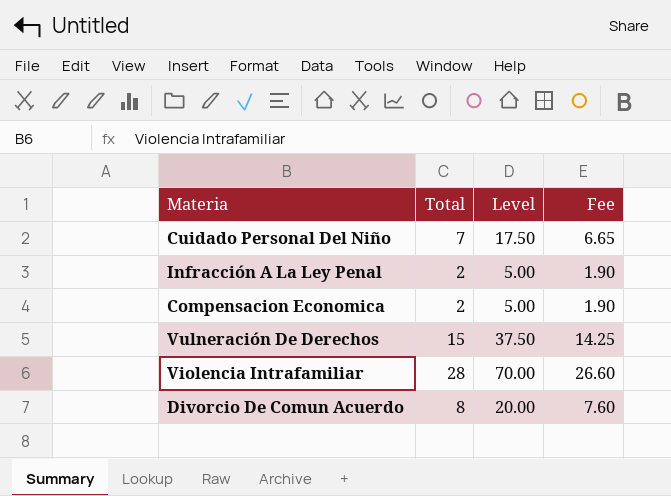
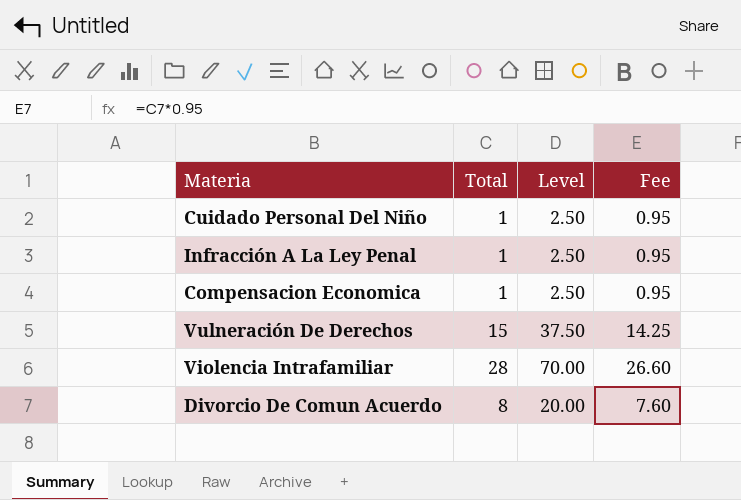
Cuidado Personal Del Niño | Total: 7 -> 1
Cuidado Personal Del Niño | Level: 17.50 -> 2.50
Cuidado Personal Del Niño | Fee: 6.65 -> 0.95
Infracción A La Ley Penal | Total: 2 -> 1
Infracción A La Ley Penal | Level: 5.00 -> 2.50
Infracción A La Ley Penal | Fee: 1.90 -> 0.95
Compensacion Economica | Total: 2 -> 1
Compensacion Economica | Level: 5.00 -> 2.50
Compensacion Economica | Fee: 1.90 -> 0.95

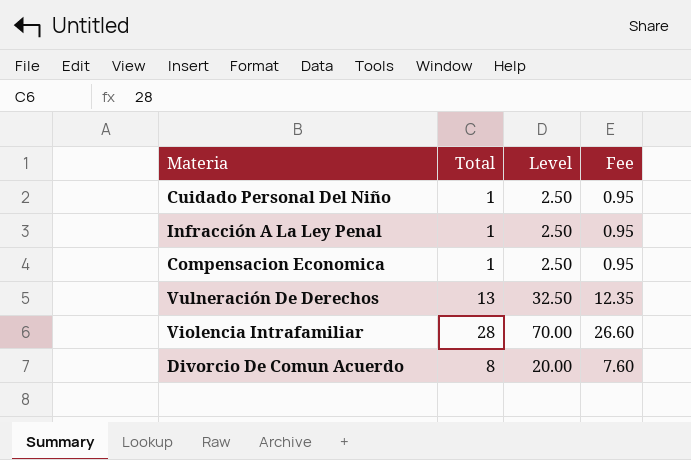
Vulneración De Derechos | Total: 15 -> 13
Vulneración De Derechos | Level: 37.50 -> 32.50
Vulneración De Derechos | Fee: 14.25 -> 12.35

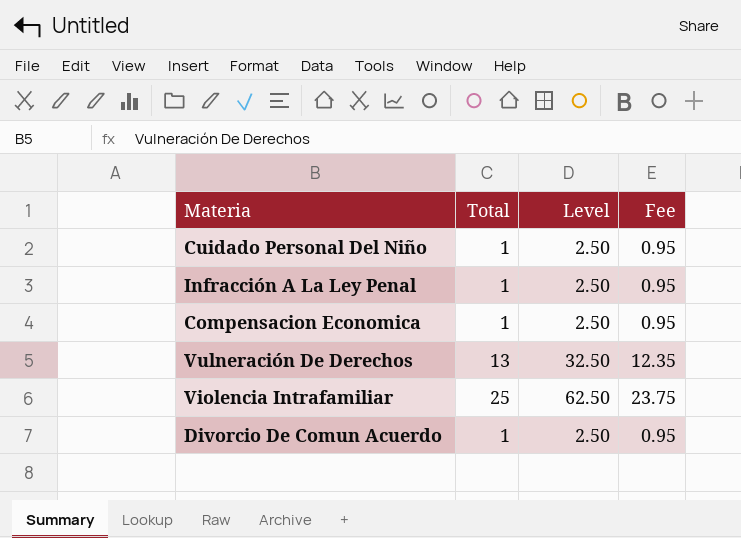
Violencia Intrafamiliar | Total: 28 -> 25
Violencia Intrafamiliar | Level: 70.00 -> 62.50
Violencia Intrafamiliar | Fee: 26.60 -> 23.75
Divorcio De Comun Acuerdo | Total: 8 -> 1
Divorcio De Comun Acuerdo | Level: 20.00 -> 2.50
Divorcio De Comun Acuerdo | Fee: 7.60 -> 0.95

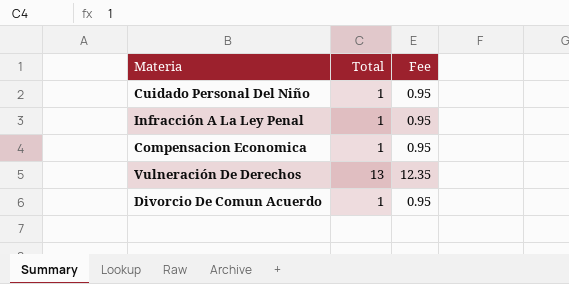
column Level | formula: [Total] * 2.5 -> none
row Violencia Intrafamiliar: 25 | 62.50 | 23.75 -> none

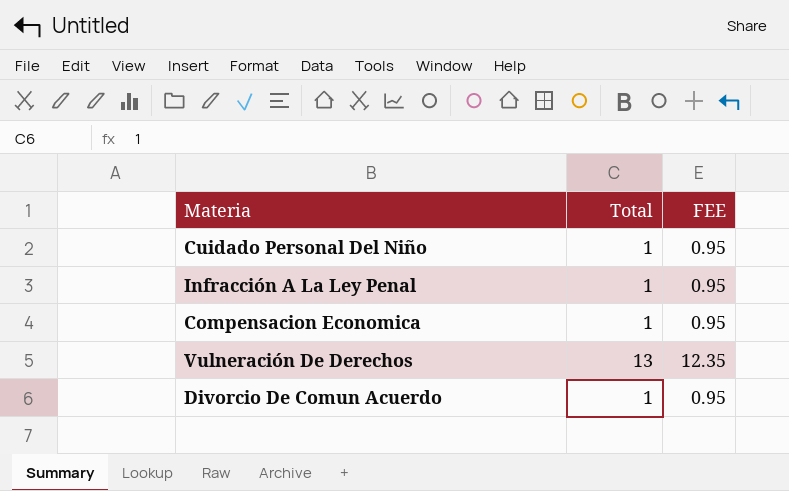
column name: Fee -> FEE

